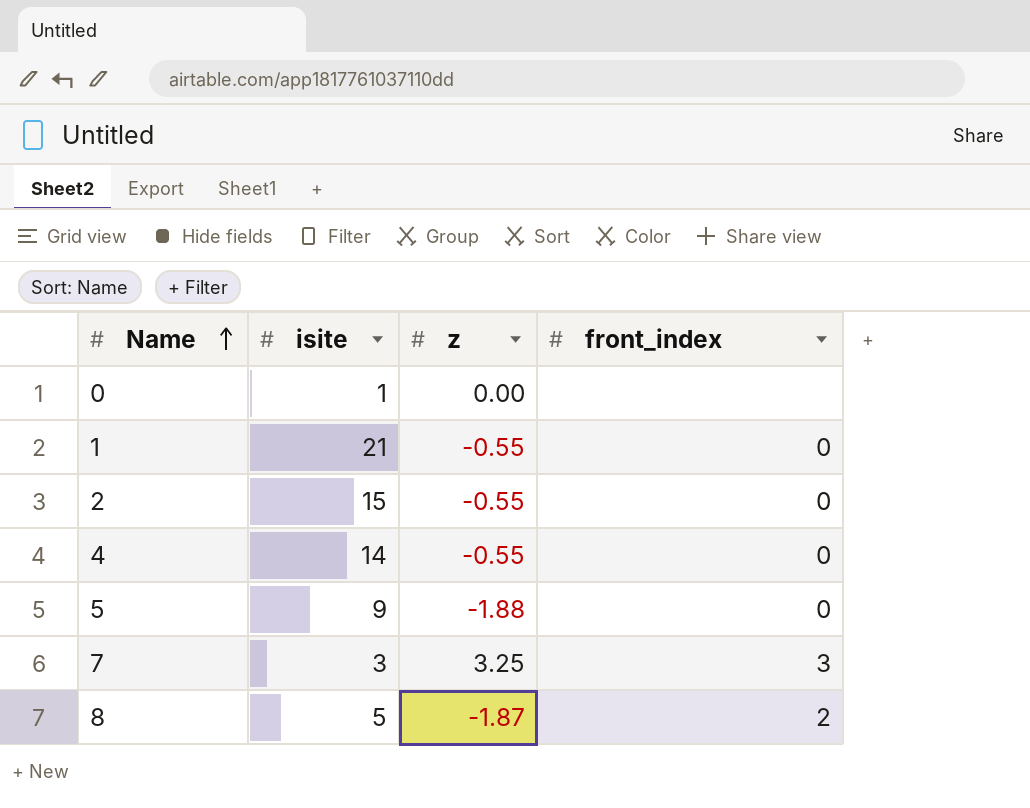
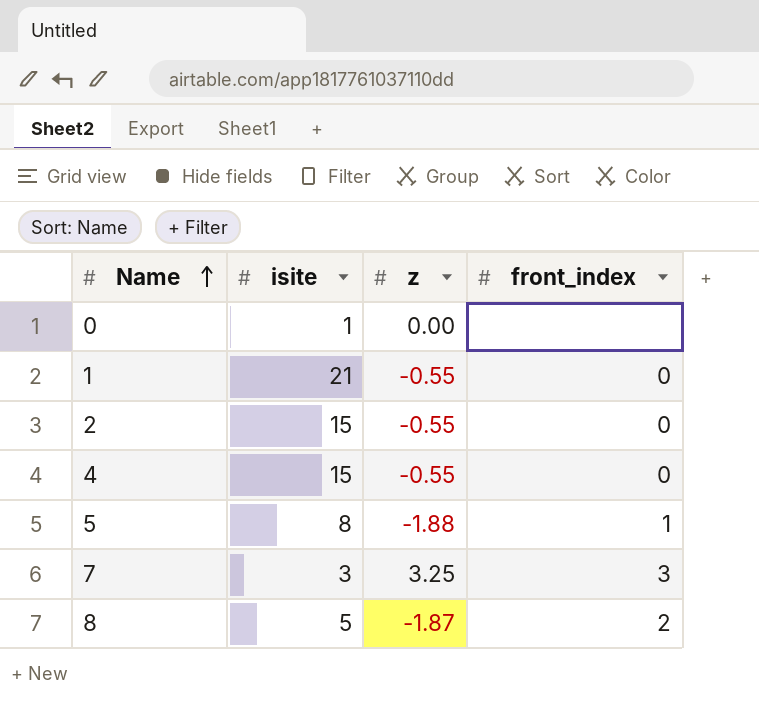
4 | isite: 14 -> 15
5 | isite: 9 -> 8
5 | front_index: 0 -> 1

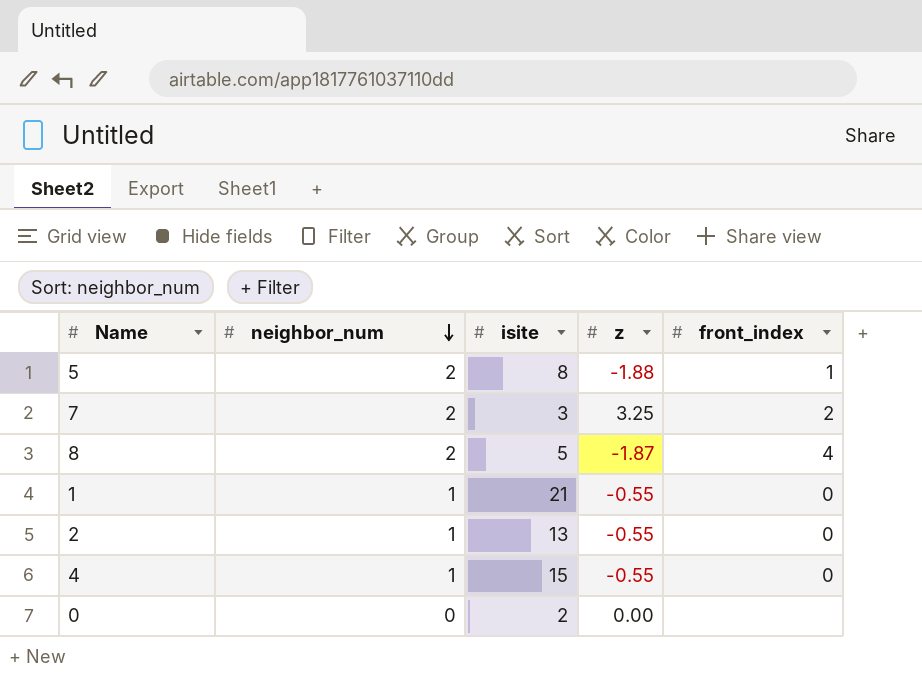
row order: Name ascending -> neighbor_num descending
column neighbor_num | position: none -> 2
7 | front_index: 3 -> 2
8 | front_index: 2 -> 4
2 | isite: 15 -> 13
0 | isite: 1 -> 2

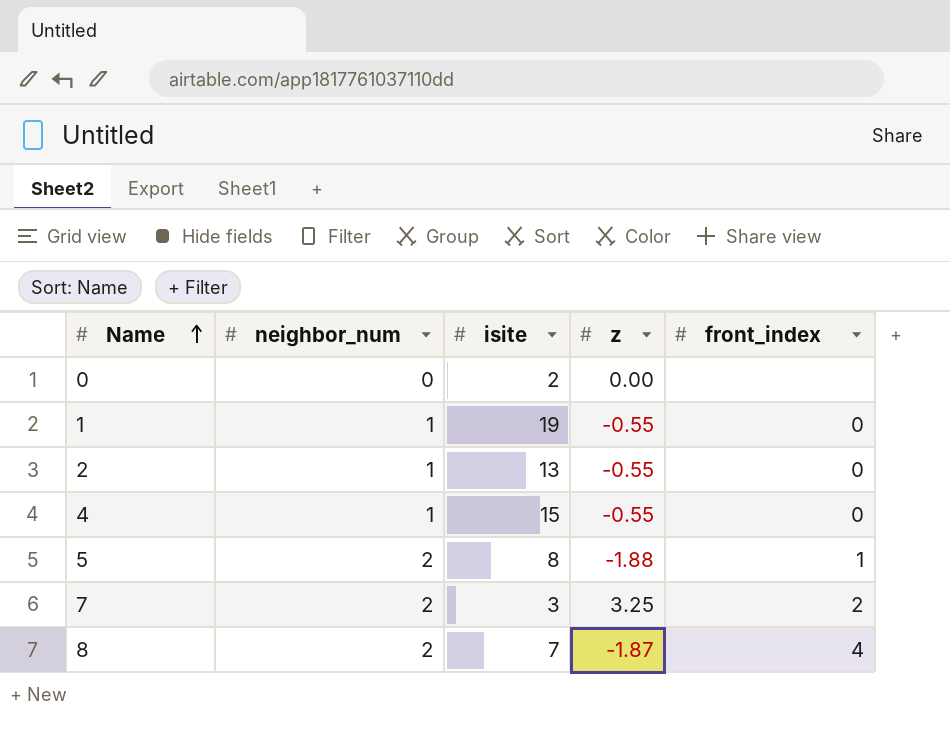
row order: neighbor_num descending -> Name ascending
1 | isite: 21 -> 19
8 | isite: 5 -> 7

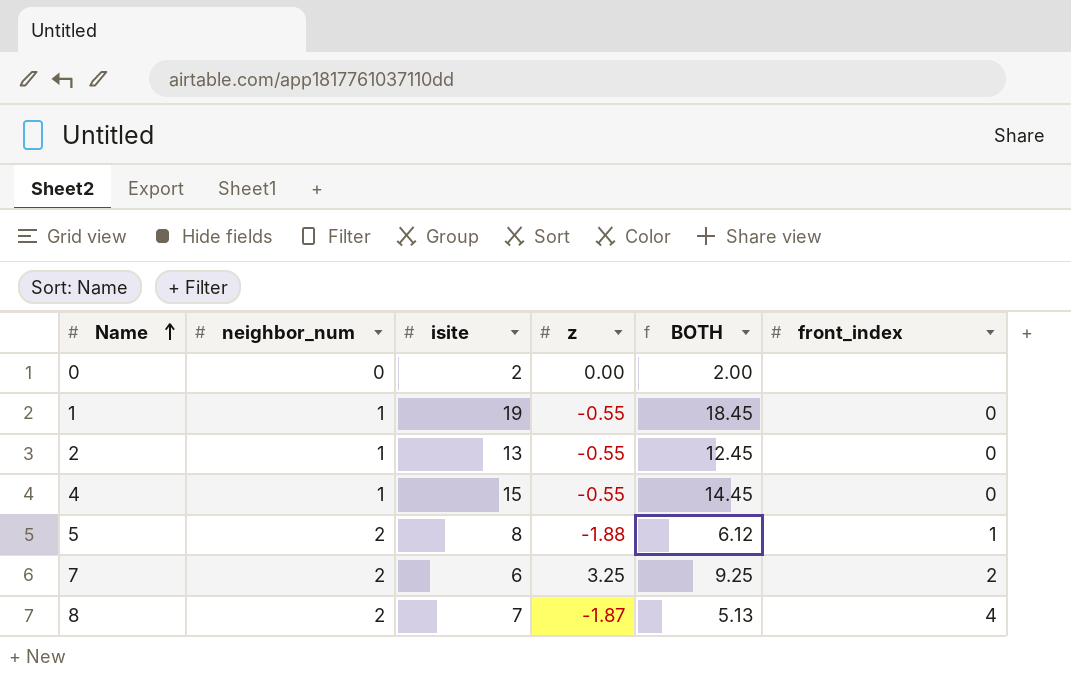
column BOTH | formula: none -> [isite] + [z]
7 | isite: 3 -> 6

